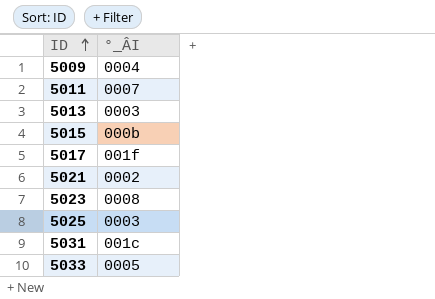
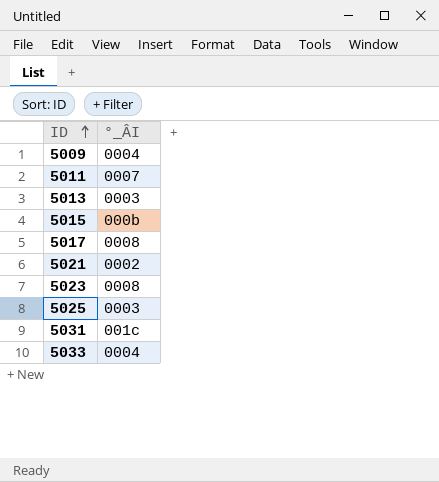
5017 | °_ÂI: 001f -> 0008
5033 | °_ÂI: 0005 -> 0004

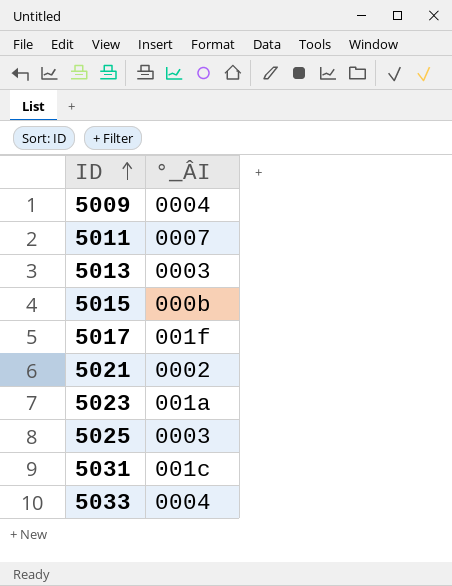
5017 | °_ÂI: 0008 -> 001f
5023 | °_ÂI: 0008 -> 001a

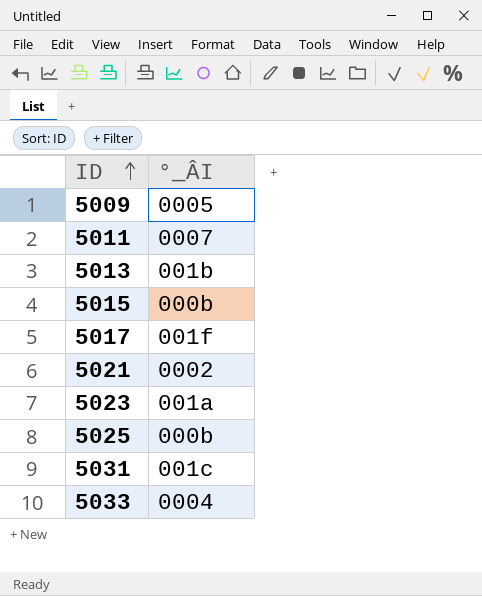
5009 | °_ÂI: 0004 -> 0005
5013 | °_ÂI: 0003 -> 001b
5025 | °_ÂI: 0003 -> 000b

